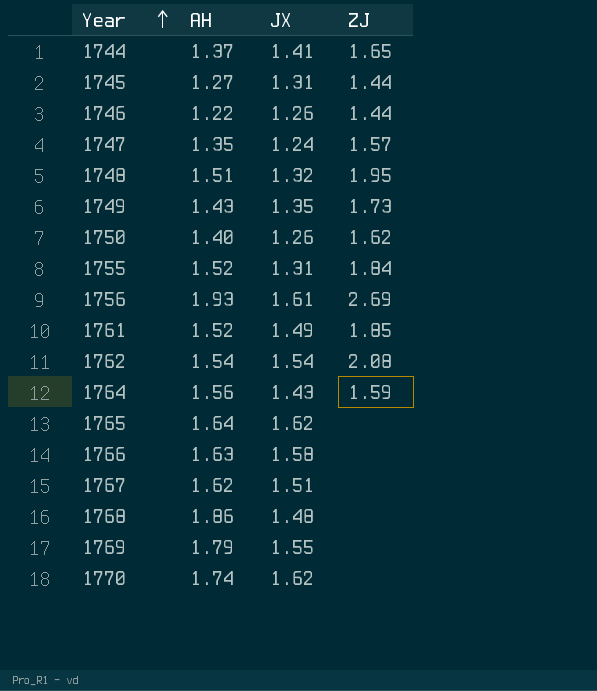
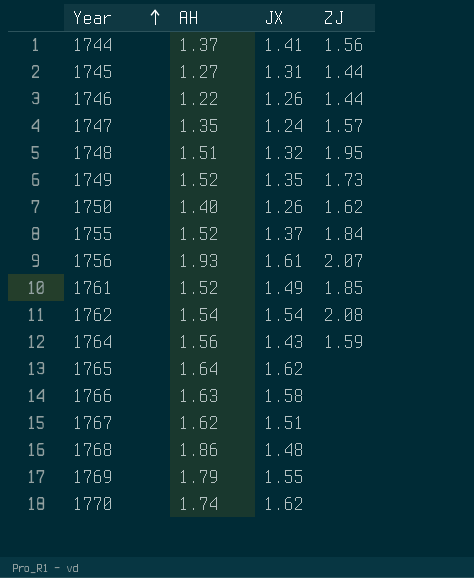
1744 | ZJ: 1.65 -> 1.56
1749 | AH: 1.43 -> 1.52
1755 | JX: 1.31 -> 1.37
1756 | ZJ: 2.69 -> 2.07

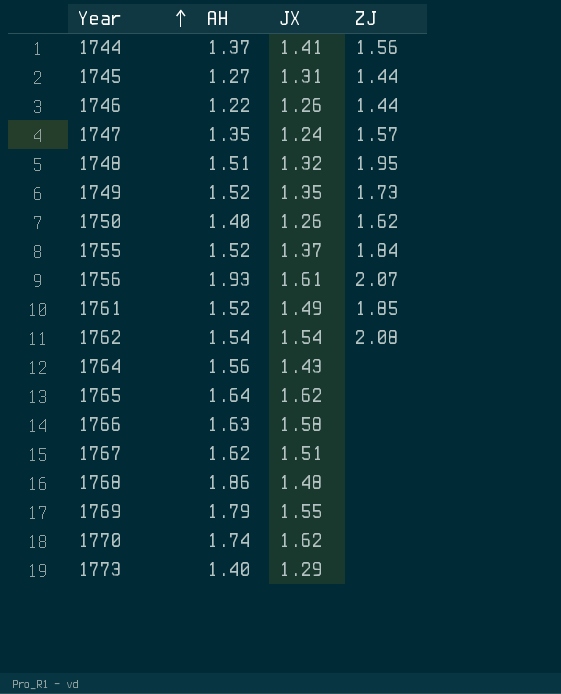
1764 | ZJ: 1.59 -> none
row 1773: none -> 1.40 | 1.29 | none

